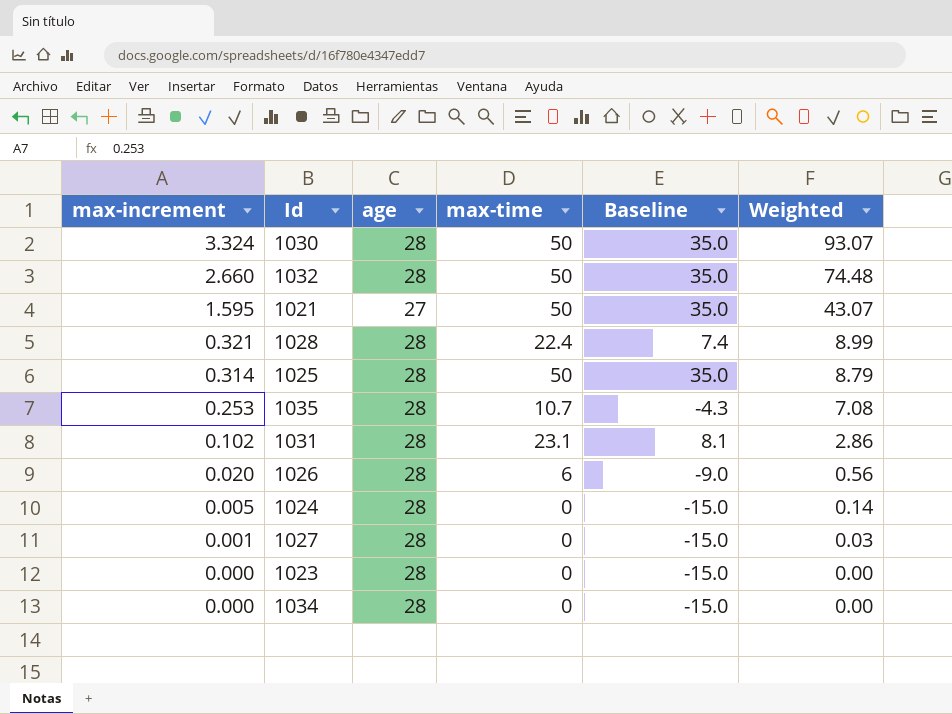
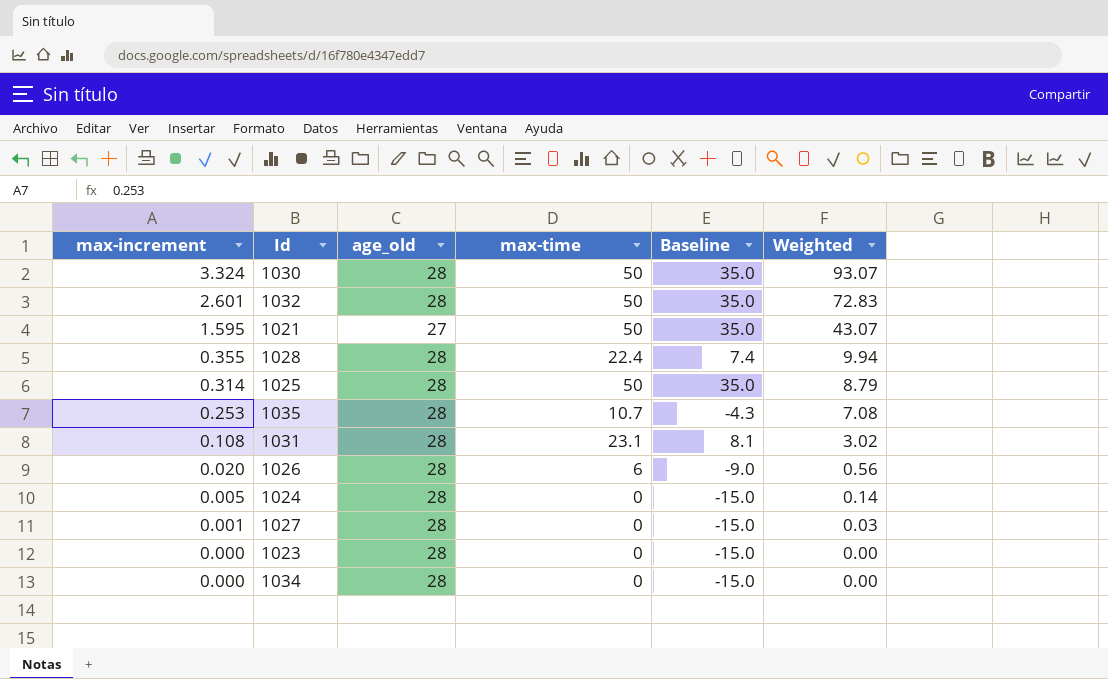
column name: age -> age_old
1032 | max-increment: 2.660 -> 2.601
1032 | Weighted: 74.48 -> 72.83
1028 | max-increment: 0.321 -> 0.355
1028 | Weighted: 8.99 -> 9.94
1031 | max-increment: 0.102 -> 0.108
1031 | Weighted: 2.86 -> 3.02

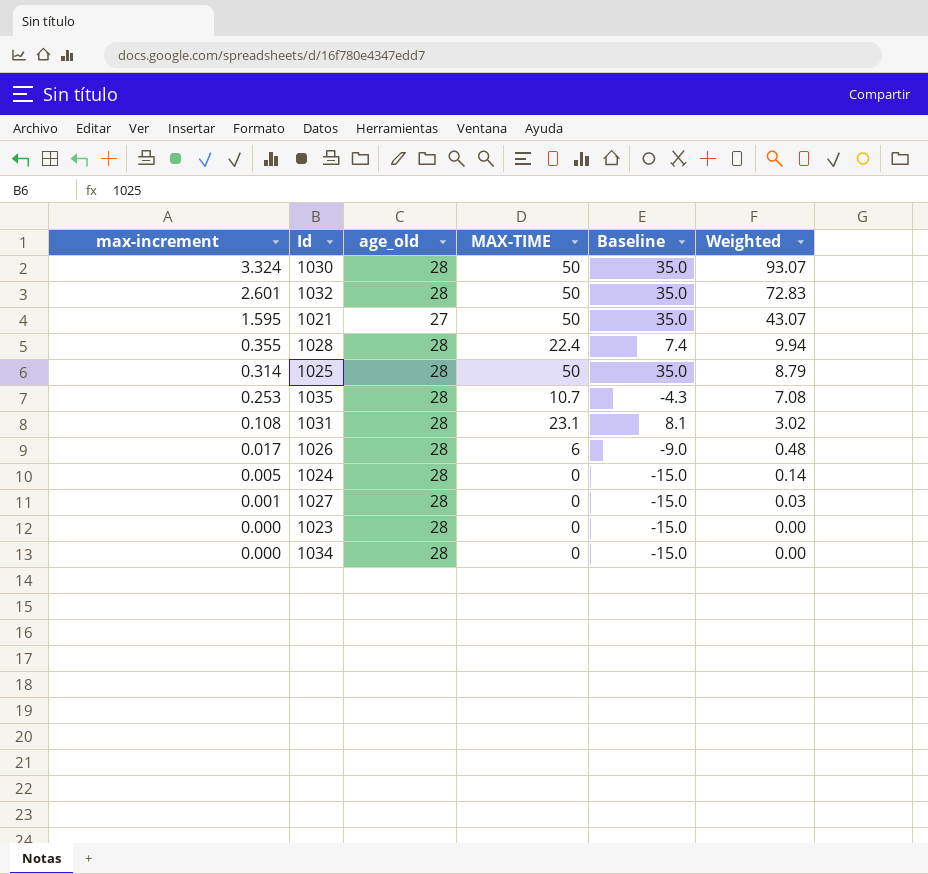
column name: max-time -> MAX-TIME
1026 | max-increment: 0.020 -> 0.017
1026 | Weighted: 0.56 -> 0.48

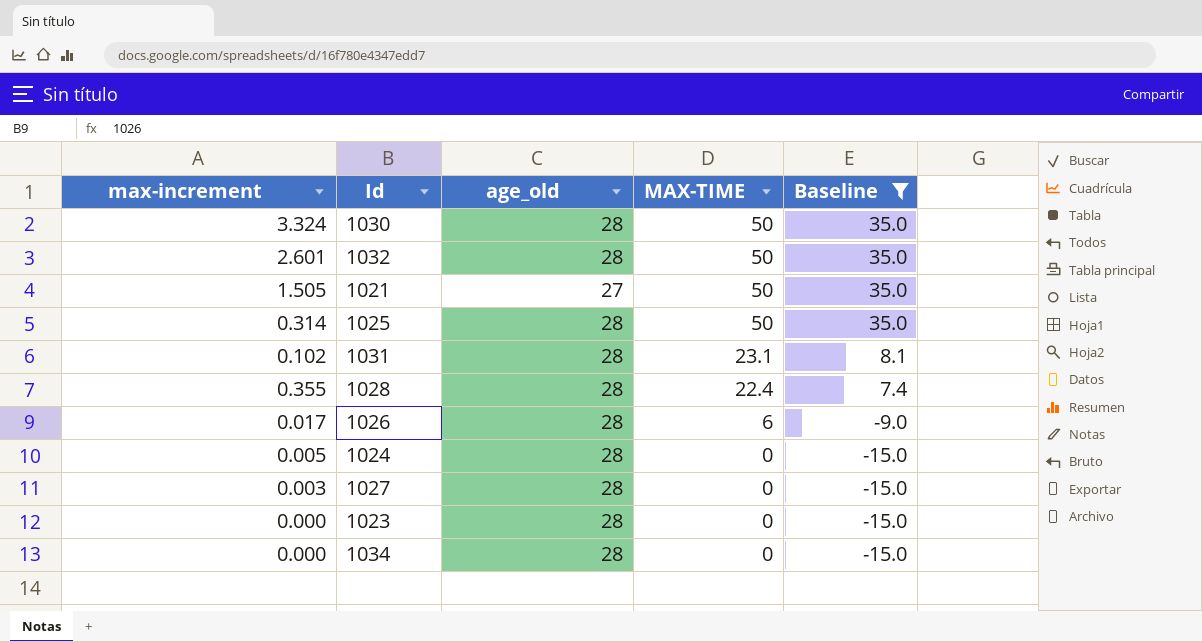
filter: none -> Baseline != -4.3
row order: max-increment descending -> MAX-TIME descending
column Weighted | formula: [max-increment] * [age_old] -> none
1021 | max-increment: 1.595 -> 1.505
1031 | max-increment: 0.108 -> 0.102
1027 | max-increment: 0.001 -> 0.003

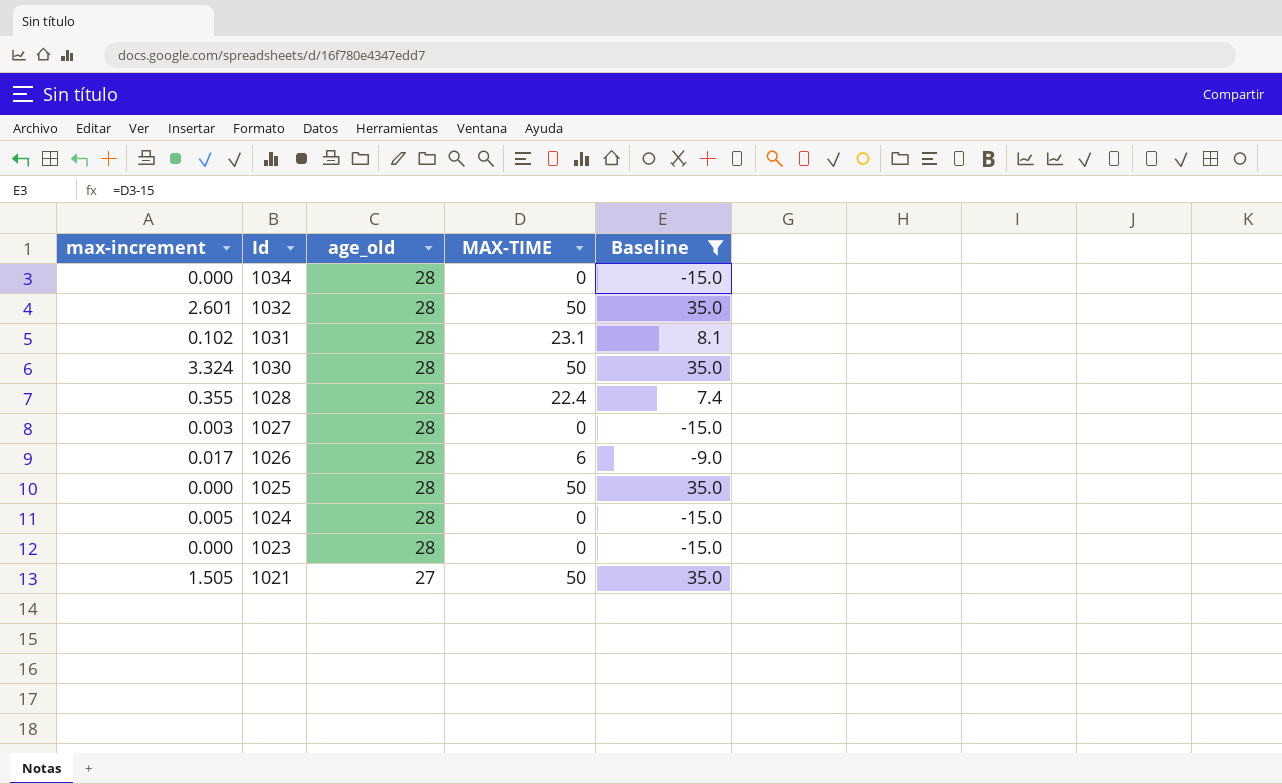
row order: MAX-TIME descending -> Id descending
1025 | max-increment: 0.314 -> 0.000

